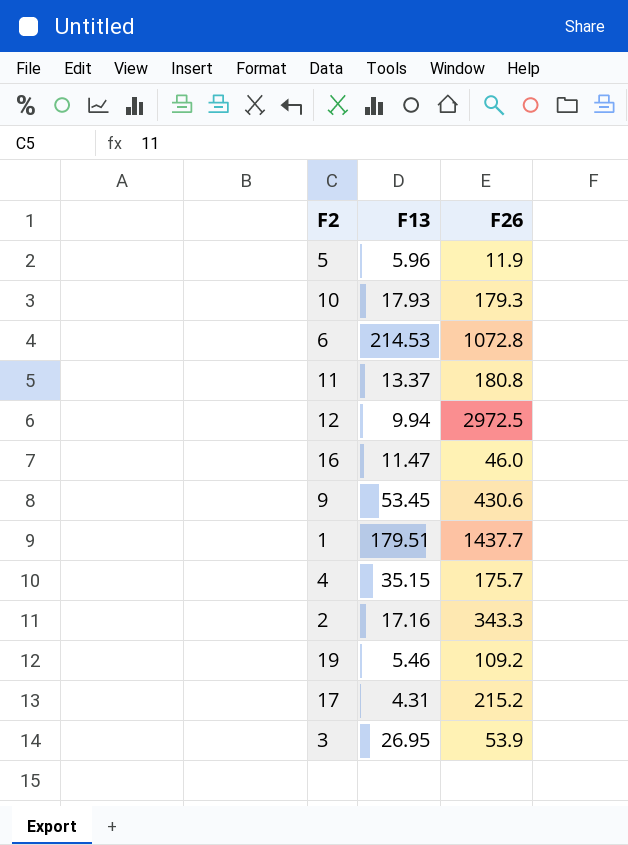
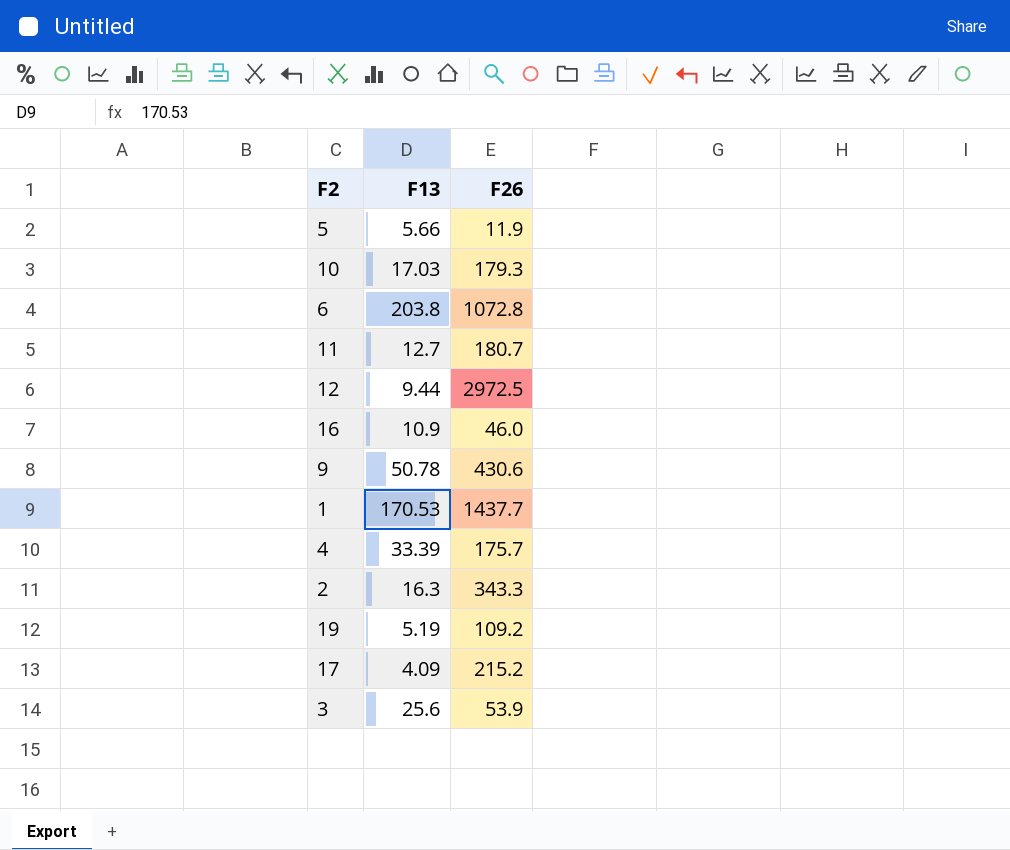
5 | F13: 5.96 -> 5.66
10 | F13: 17.93 -> 17.03
6 | F13: 214.53 -> 203.8
11 | F13: 13.37 -> 12.7
11 | F26: 180.8 -> 180.7
12 | F13: 9.94 -> 9.44
16 | F13: 11.47 -> 10.9
9 | F13: 53.45 -> 50.78
1 | F13: 179.51 -> 170.53
4 | F13: 35.15 -> 33.39
2 | F13: 17.16 -> 16.3
19 | F13: 5.46 -> 5.19
17 | F13: 4.31 -> 4.09
3 | F13: 26.95 -> 25.6

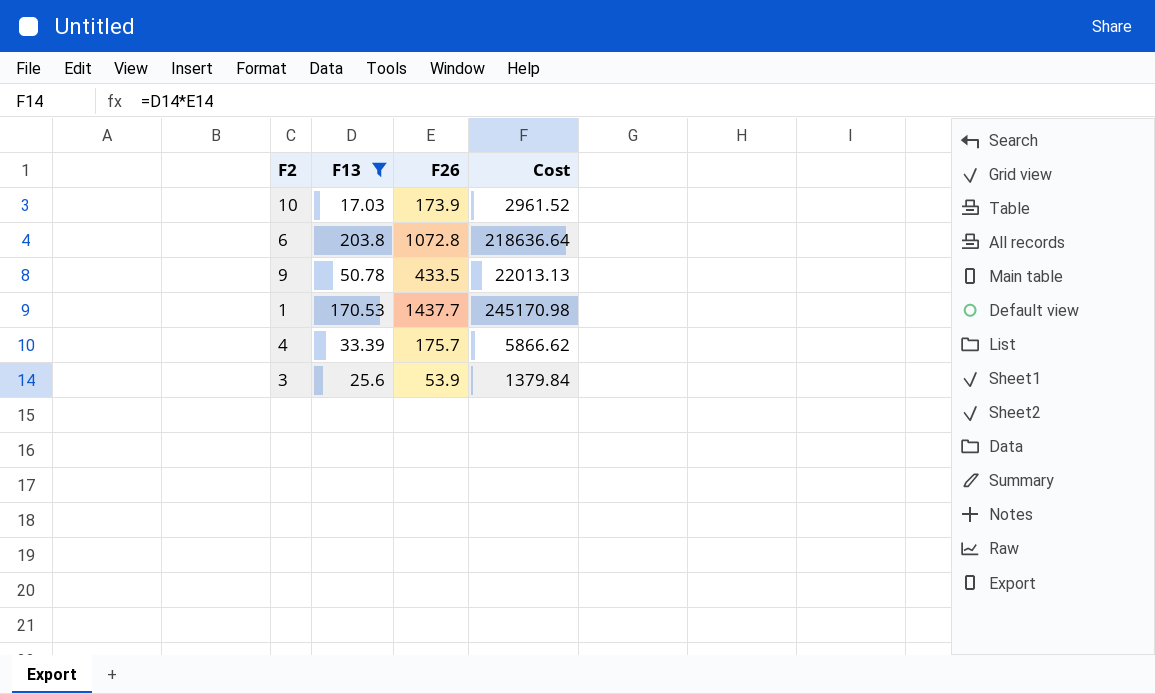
filter: none -> F13 >= 17.03
column Cost | formula: none -> [F13] * [F26]
10 | F26: 179.3 -> 173.9
9 | F26: 430.6 -> 433.5

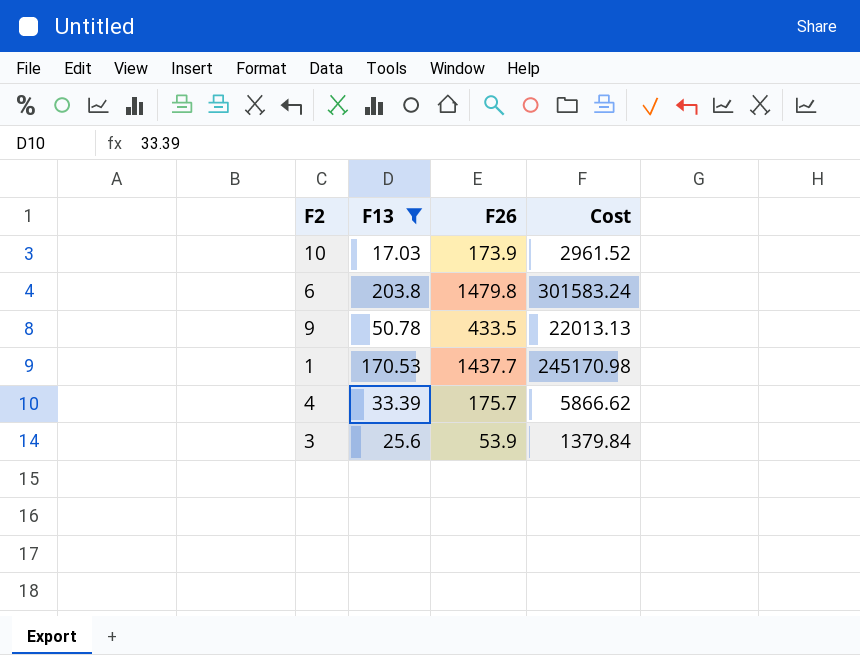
6 | F26: 1072.8 -> 1479.8
6 | Cost: 218636.64 -> 301583.24

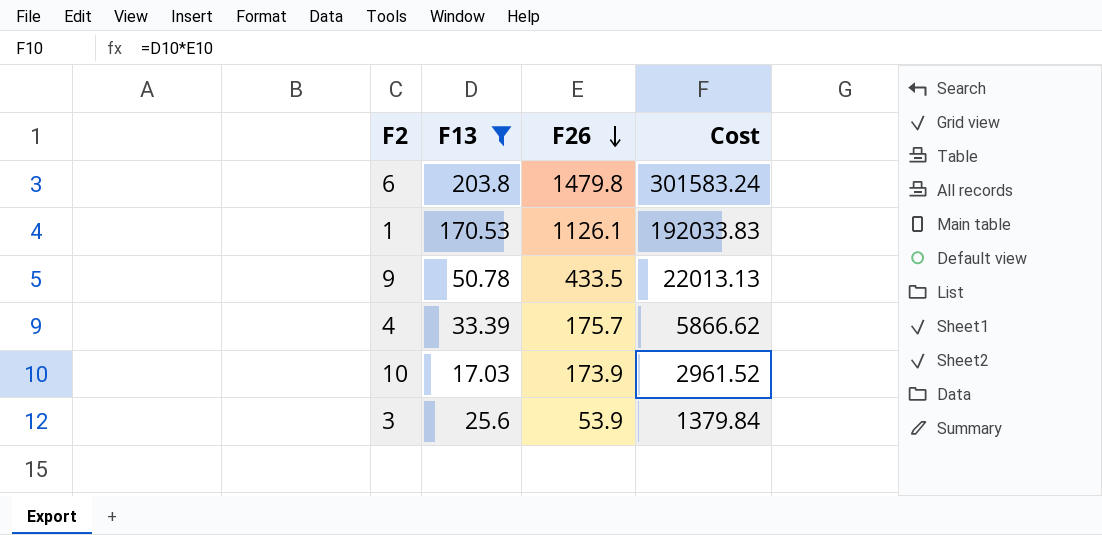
row order: none -> F26 descending
1 | F26: 1437.7 -> 1126.1
1 | Cost: 245170.98 -> 192033.83

